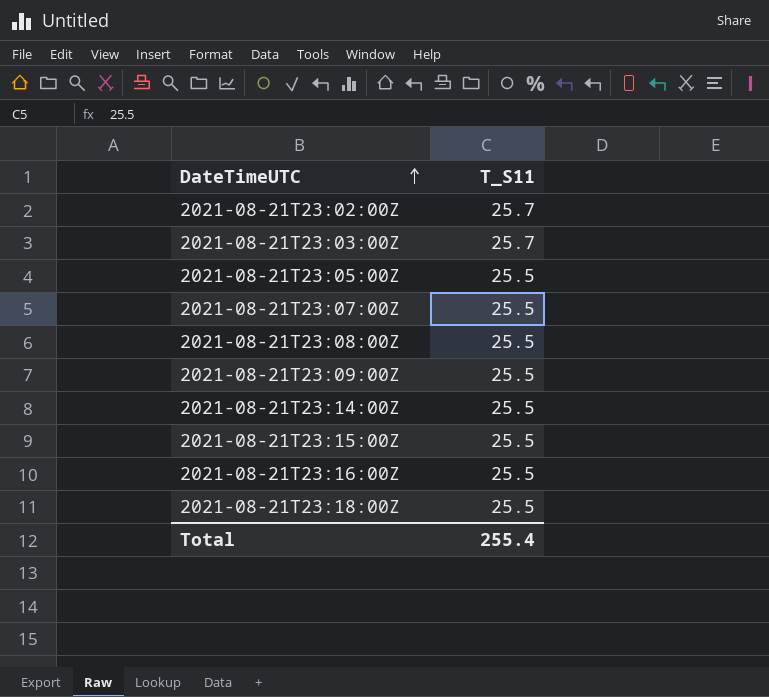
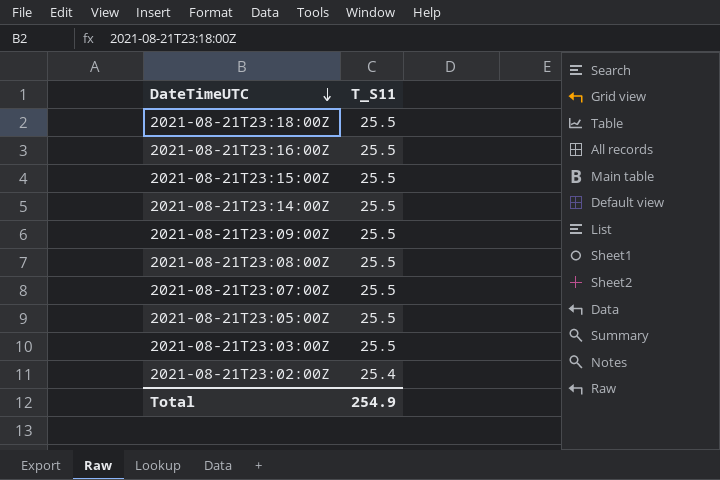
row order: DateTimeUTC ascending -> DateTimeUTC descending
2021-08-21T23:03:00Z | T_S11: 25.7 -> 25.5
2021-08-21T23:02:00Z | T_S11: 25.7 -> 25.4
Total | T_S11: 255.4 -> 254.9

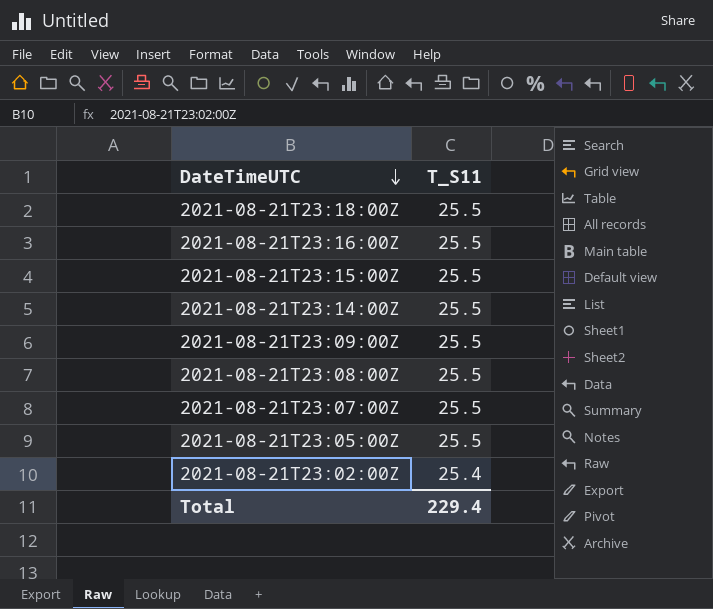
row 2021-08-21T23:03:00Z: 25.5 -> none
Total | T_S11: 254.9 -> 229.4

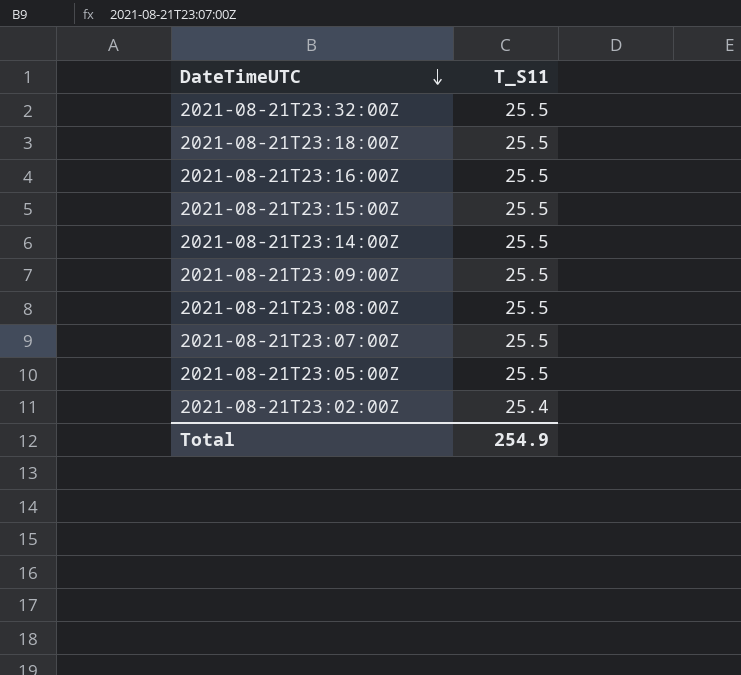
row 2021-08-21T23:32:00Z: none -> 25.5
Total | T_S11: 229.4 -> 254.9

